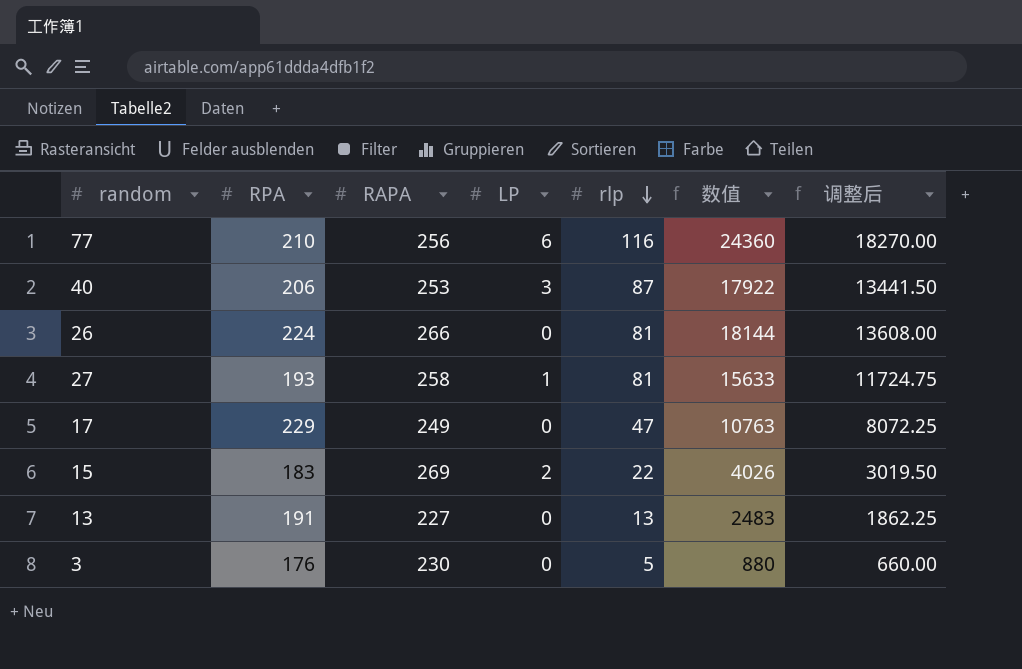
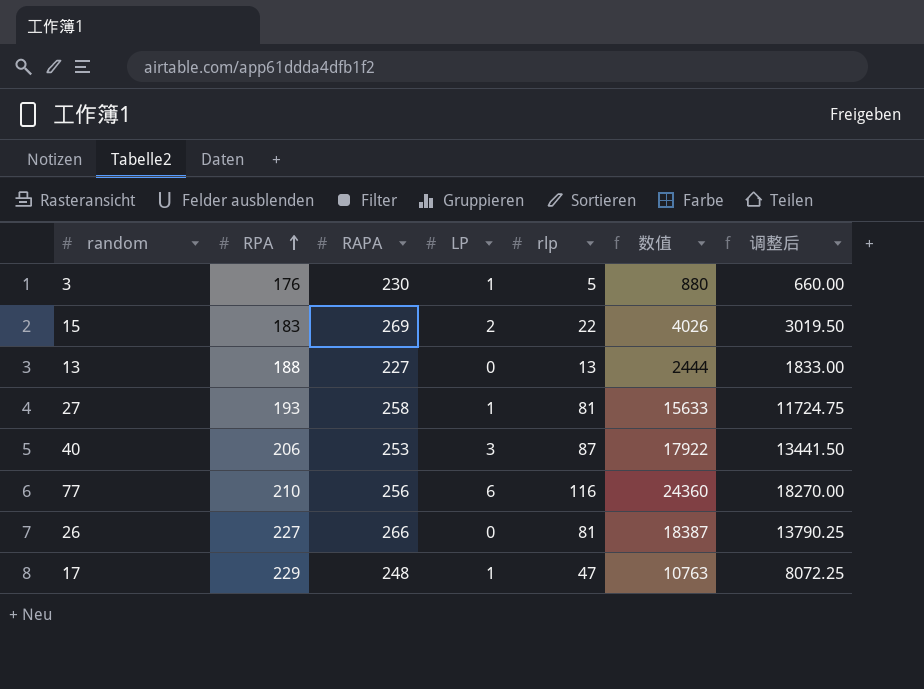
row order: rlp descending -> RPA ascending
3 | LP: 0 -> 1
13 | RPA: 191 -> 188
13 | 数值: 2483 -> 2444
13 | 调整后: 1862.25 -> 1833.00
26 | RPA: 224 -> 227
26 | 数值: 18144 -> 18387
26 | 调整后: 13608.00 -> 13790.25
17 | RAPA: 249 -> 248
17 | LP: 0 -> 1

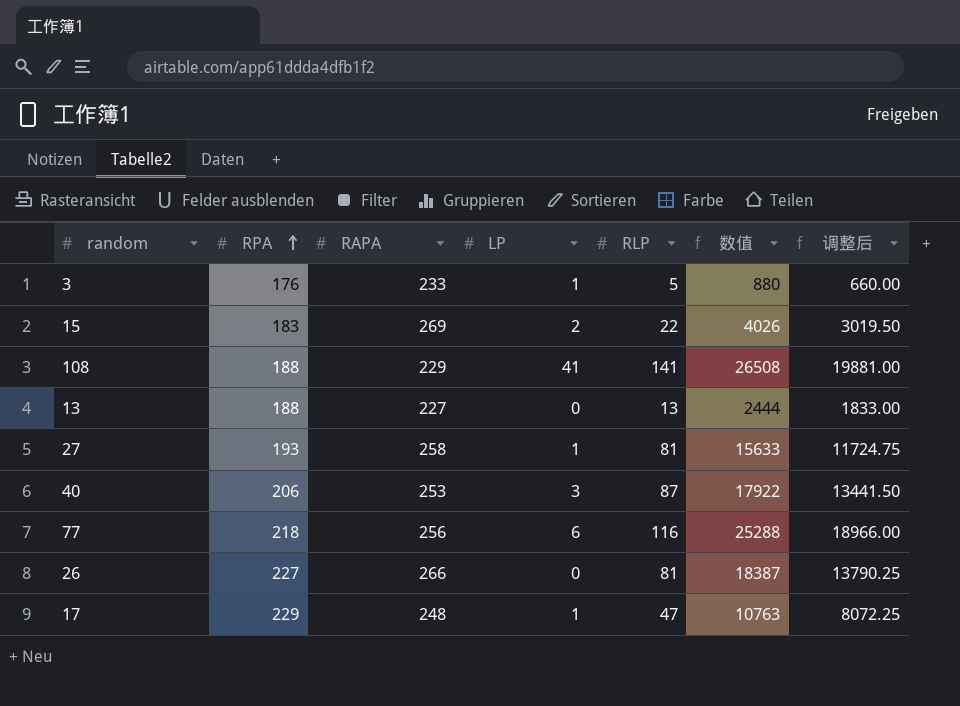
column name: rlp -> RLP
3 | RAPA: 230 -> 233
row 108: none -> 188 | 229 | 41 | 141 | 26508 | 19881.00
77 | RPA: 210 -> 218
77 | 数值: 24360 -> 25288
77 | 调整后: 18270.00 -> 18966.00

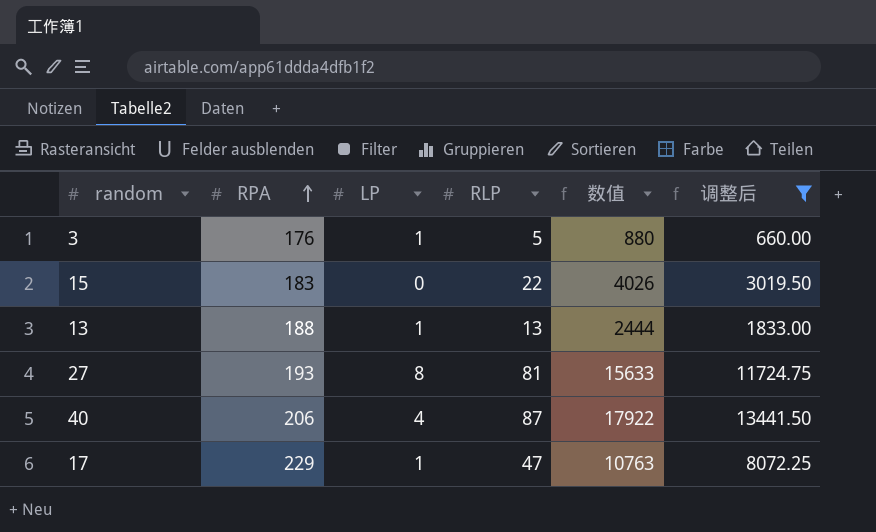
filter: none -> 调整后 <= 13441.50
column RAPA | position: 3 -> none
15 | LP: 2 -> 0
13 | LP: 0 -> 1
27 | LP: 1 -> 8
40 | LP: 3 -> 4

